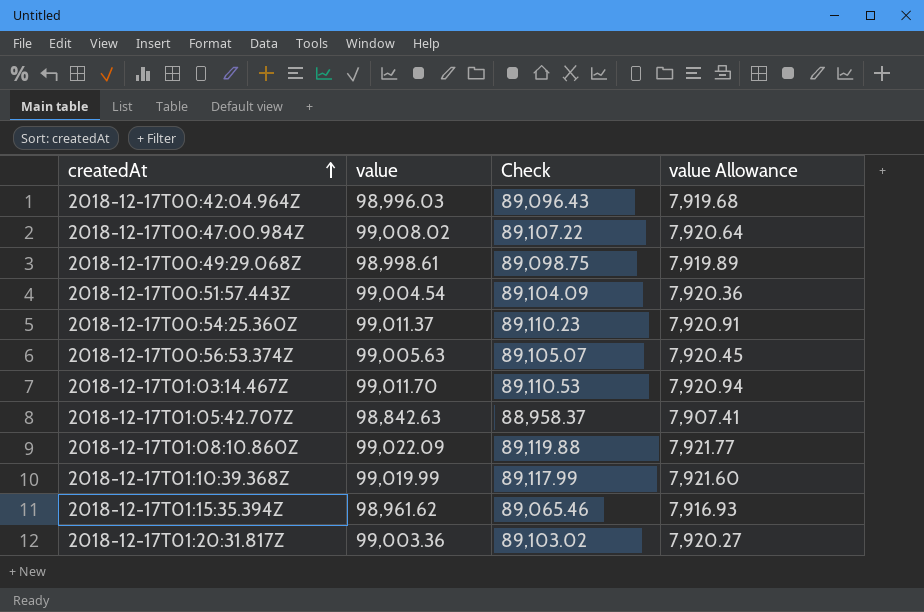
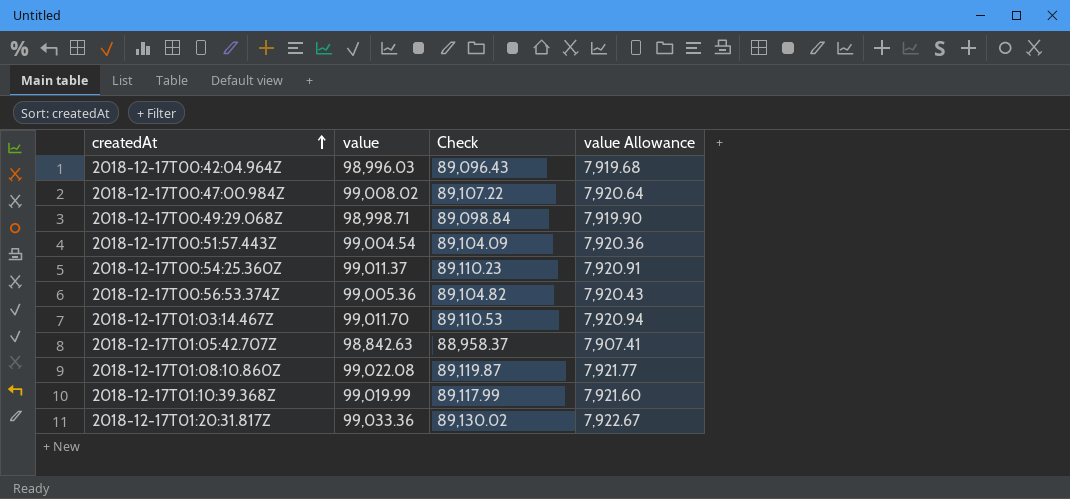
row 2018-12-17T01:15:35.394Z: 98,961.62 | 89,065.46 | 7,916.93 -> none
2018-12-17T00:49:29.068Z | value: 98,998.61 -> 98,998.71
2018-12-17T00:49:29.068Z | Check: 89,098.75 -> 89,098.84
2018-12-17T00:49:29.068Z | value Allowance: 7,919.89 -> 7,919.90
2018-12-17T00:56:53.374Z | value: 99,005.63 -> 99,005.36
2018-12-17T00:56:53.374Z | Check: 89,105.07 -> 89,104.82
2018-12-17T00:56:53.374Z | value Allowance: 7,920.45 -> 7,920.43
2018-12-17T01:08:10.860Z | value: 99,022.09 -> 99,022.08
2018-12-17T01:08:10.860Z | Check: 89,119.88 -> 89,119.87
2018-12-17T01:20:31.817Z | value: 99,003.36 -> 99,033.36
2018-12-17T01:20:31.817Z | Check: 89,103.02 -> 89,130.02
2018-12-17T01:20:31.817Z | value Allowance: 7,920.27 -> 7,922.67

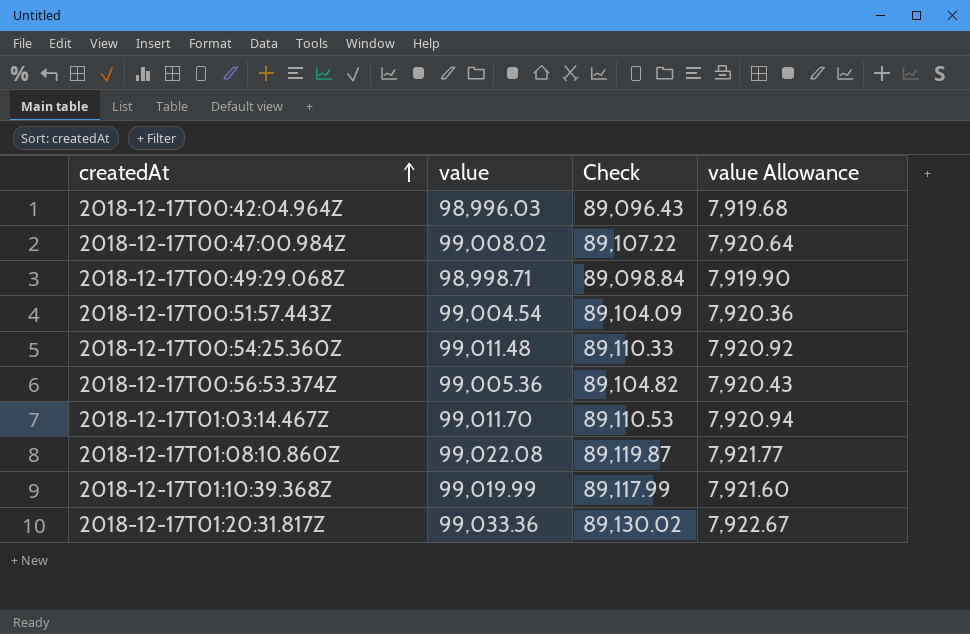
row 2018-12-17T01:05:42.707Z: 98,842.63 | 88,958.37 | 7,907.41 -> none
2018-12-17T00:54:25.360Z | value: 99,011.37 -> 99,011.48
2018-12-17T00:54:25.360Z | Check: 89,110.23 -> 89,110.33
2018-12-17T00:54:25.360Z | value Allowance: 7,920.91 -> 7,920.92

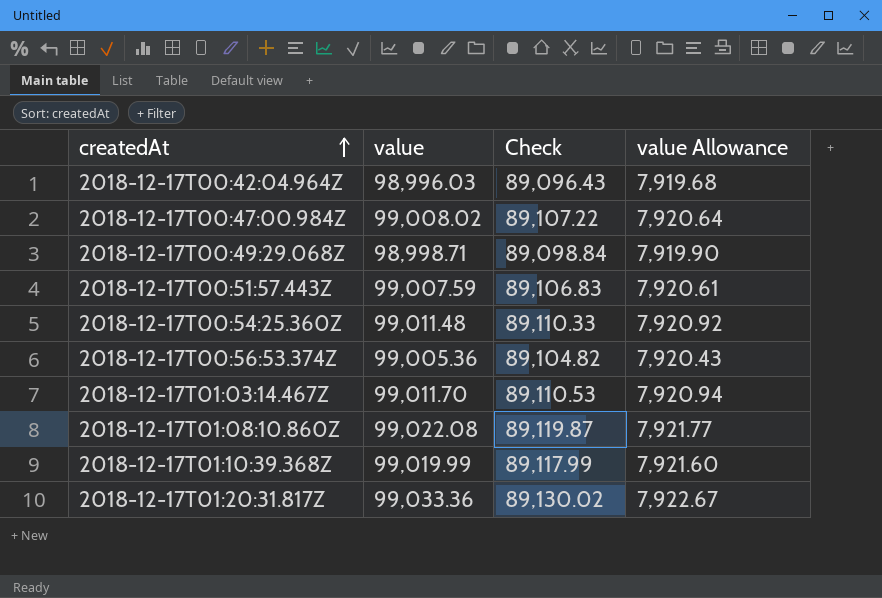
2018-12-17T00:51:57.443Z | value: 99,004.54 -> 99,007.59
2018-12-17T00:51:57.443Z | Check: 89,104.09 -> 89,106.83
2018-12-17T00:51:57.443Z | value Allowance: 7,920.36 -> 7,920.61

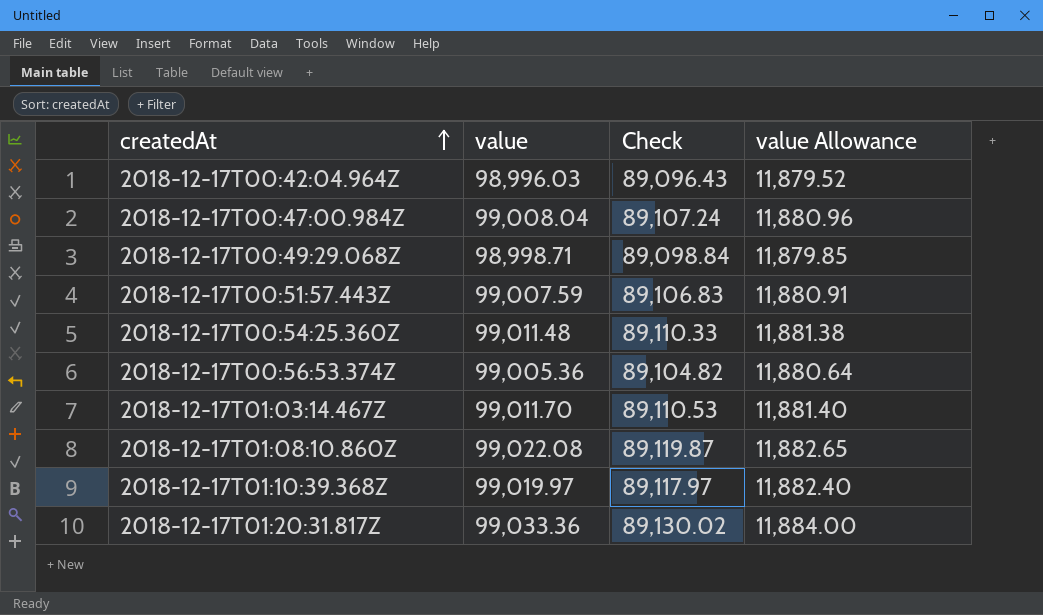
column value Allowance | formula: [value] * 0.08 -> [value] * 0.12
2018-12-17T00:47:00.984Z | value: 99,008.02 -> 99,008.04
2018-12-17T00:47:00.984Z | Check: 89,107.22 -> 89,107.24
2018-12-17T01:10:39.368Z | value: 99,019.99 -> 99,019.97
2018-12-17T01:10:39.368Z | Check: 89,117.99 -> 89,117.97

